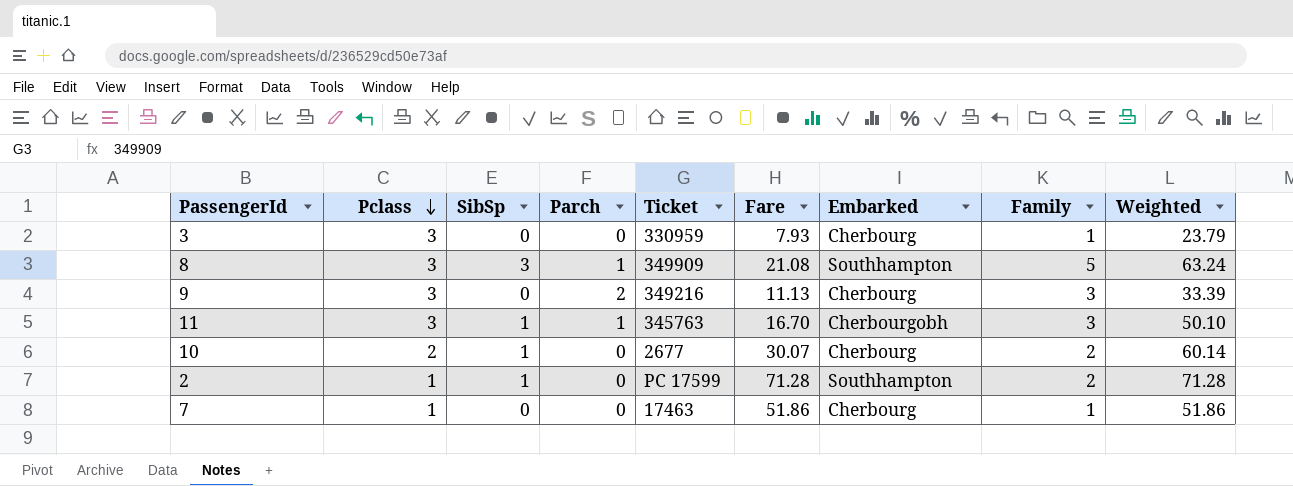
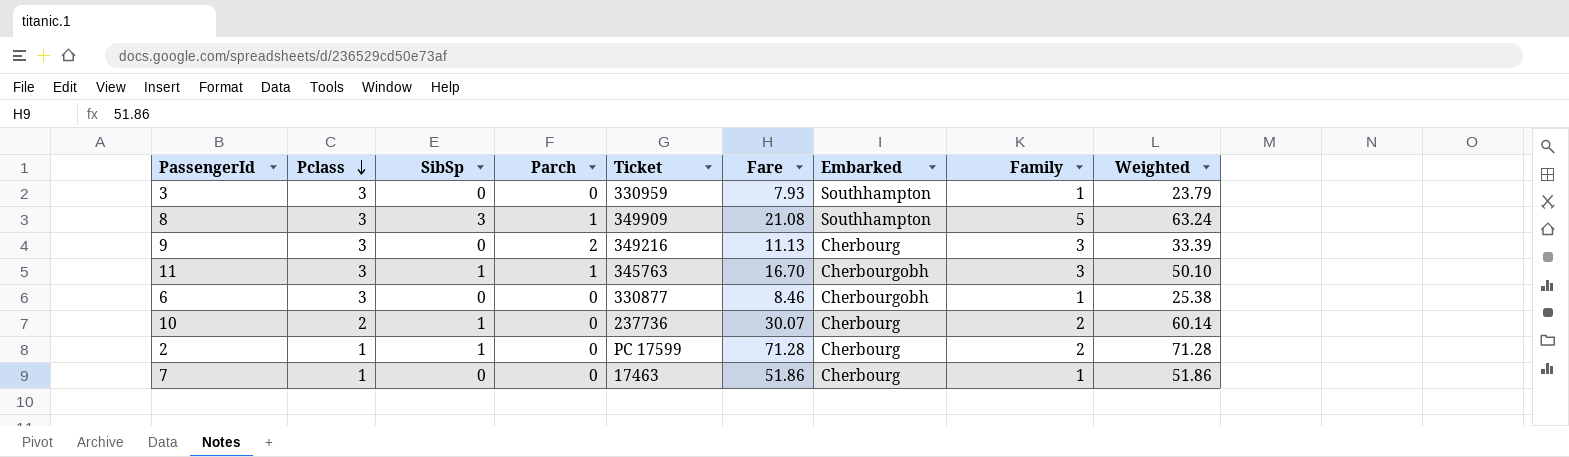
3 | Embarked: Cherbourg -> Southhampton
row 6: none -> 3 | 0 | 0 | 330877 | 8.46 | Cherbourgobh | 1 | 25.38
10 | Ticket: 2677 -> 237736
2 | Embarked: Southhampton -> Cherbourg

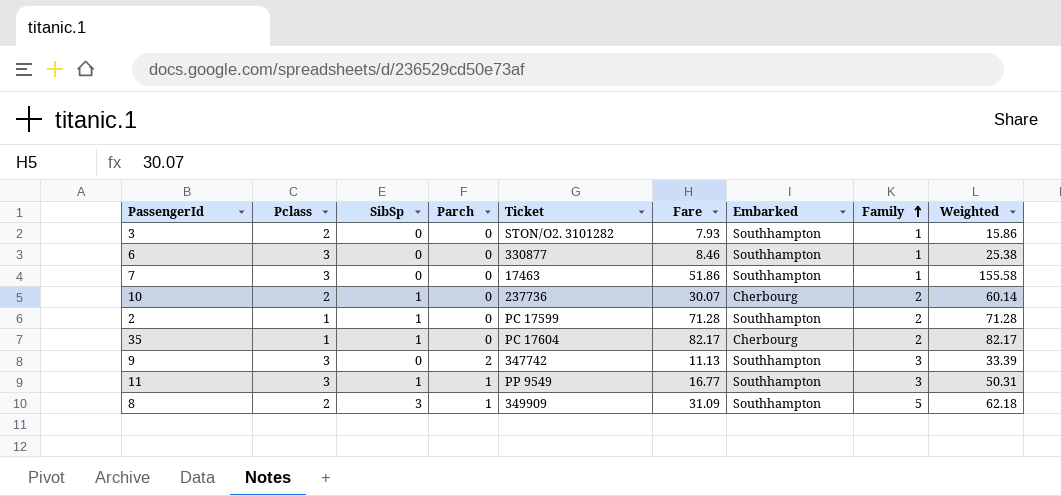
row order: Pclass descending -> Family ascending
3 | Pclass: 3 -> 2
3 | Ticket: 330959 -> STON/O2. 3101282
3 | Weighted: 23.79 -> 15.86
6 | Embarked: Cherbourgobh -> Southhampton
7 | Pclass: 1 -> 3
7 | Embarked: Cherbourg -> Southhampton
7 | Weighted: 51.86 -> 155.58
2 | Embarked: Cherbourg -> Southhampton
row 35: none -> 1 | 1 | 0 | PC 17604 | 82.17 | Cherbourg | 2 | 82.17
9 | Ticket: 349216 -> 347742
9 | Embarked: Cherbourg -> Southhampton
11 | Ticket: 345763 -> PP 9549
11 | Fare: 16.70 -> 16.77
11 | Embarked: Cherbourgobh -> Southhampton
11 | Weighted: 50.10 -> 50.31
8 | Pclass: 3 -> 2
8 | Fare: 21.08 -> 31.09
8 | Weighted: 63.24 -> 62.18

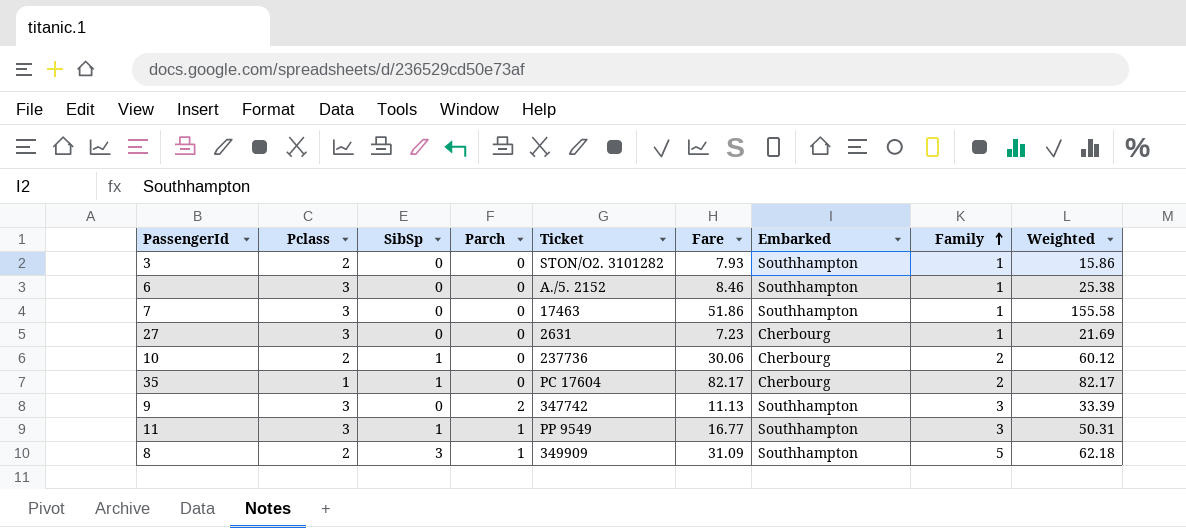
row 2: 1 | 1 | 0 | PC 17599 | 71.28 | Southhampton | 2 | 71.28 -> none
6 | Ticket: 330877 -> A./5. 2152
row 27: none -> 3 | 0 | 0 | 2631 | 7.23 | Cherbourg | 1 | 21.69
10 | Fare: 30.07 -> 30.06
10 | Weighted: 60.14 -> 60.12

